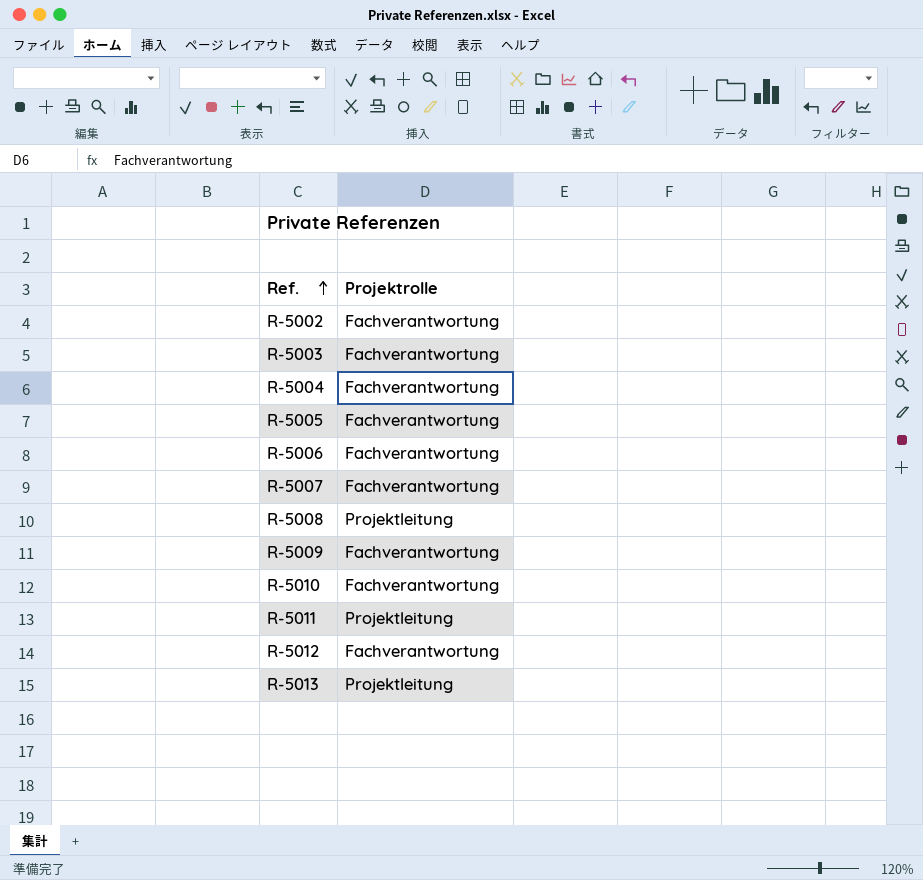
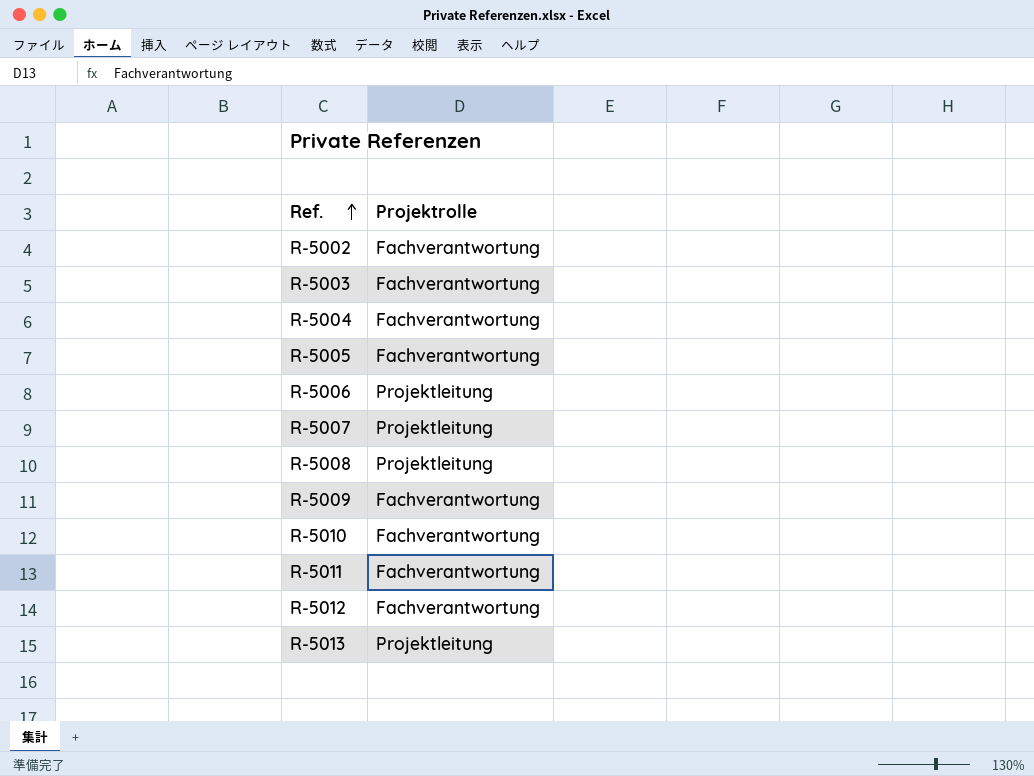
R-5006 | Projektrolle: Fachverantwortung -> Projektleitung
R-5007 | Projektrolle: Fachverantwortung -> Projektleitung
R-5011 | Projektrolle: Projektleitung -> Fachverantwortung

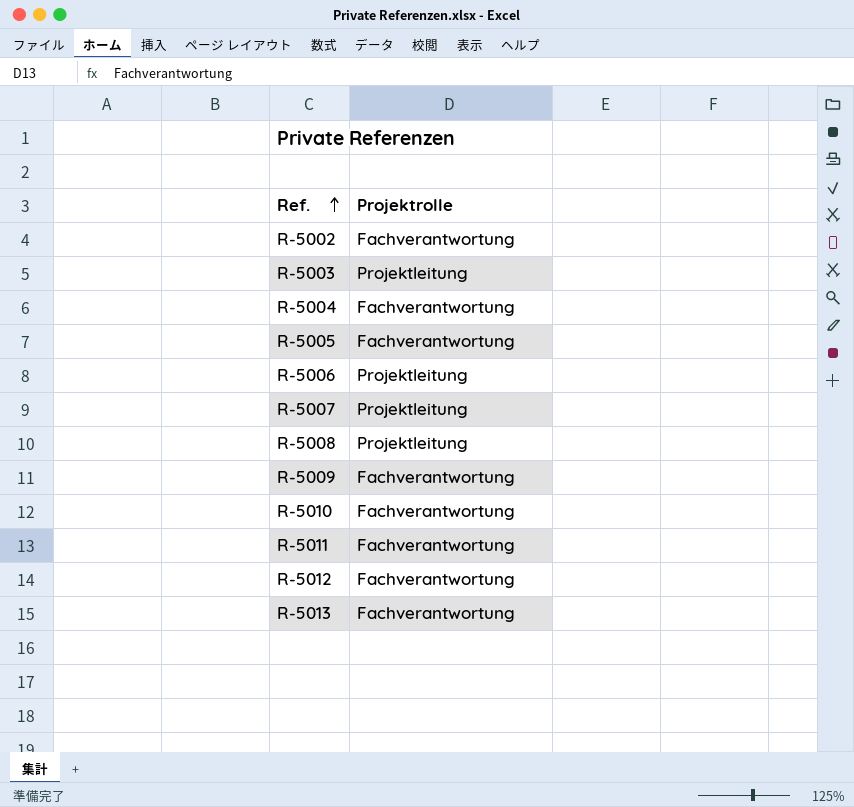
R-5003 | Projektrolle: Fachverantwortung -> Projektleitung
R-5013 | Projektrolle: Projektleitung -> Fachverantwortung

